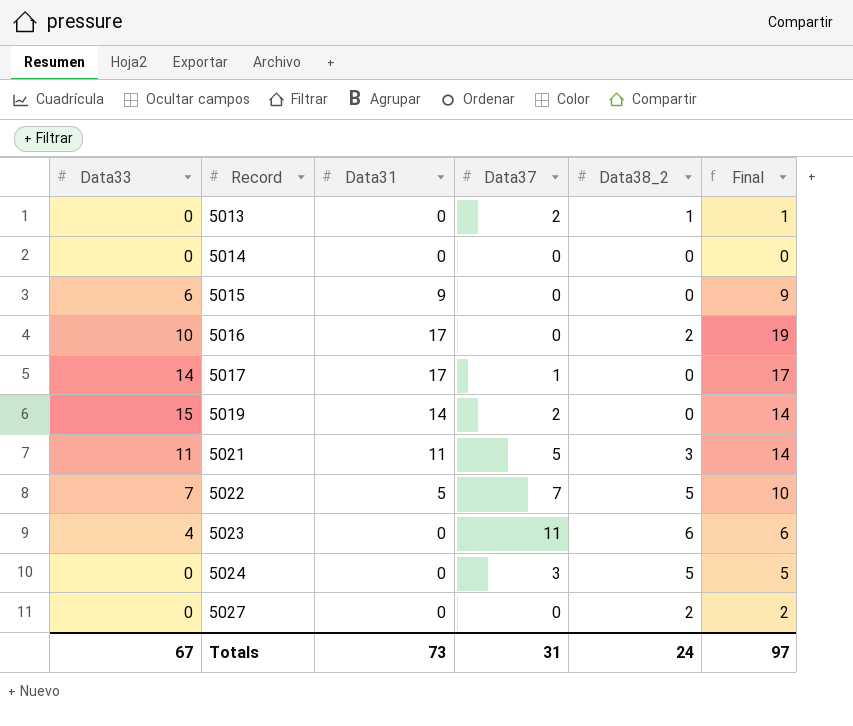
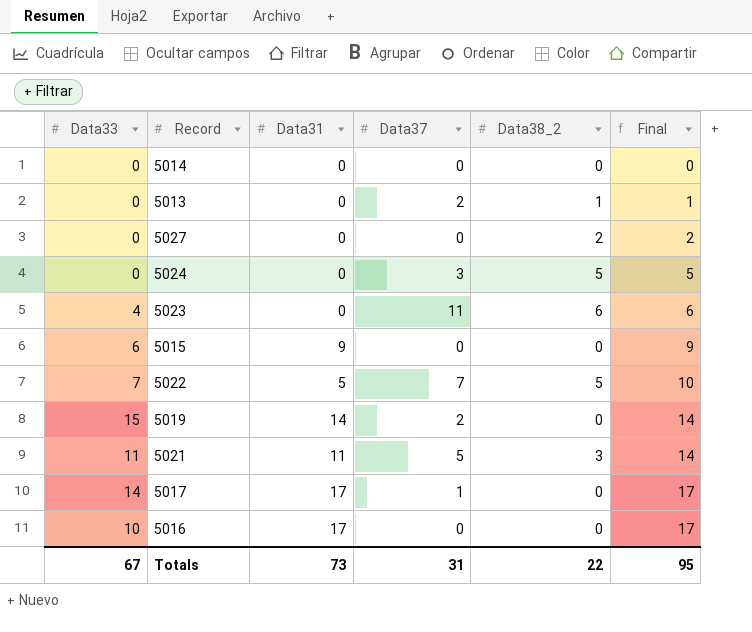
row order: Record ascending -> Final ascending
5016 | Data38_2: 2 -> 0
5016 | Final: 19 -> 17
Totals | Data38_2: 24 -> 22
Totals | Final: 97 -> 95

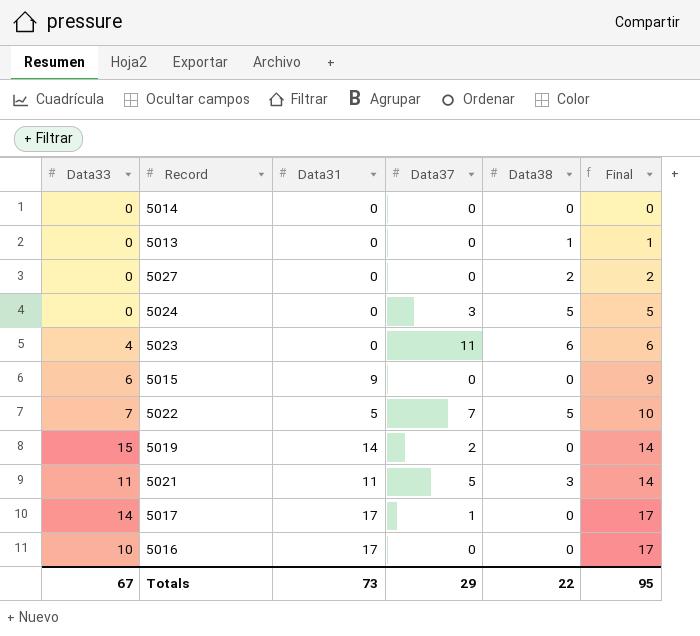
column name: Data38_2 -> Data38
5013 | Data37: 2 -> 0
Totals | Data37: 31 -> 29

